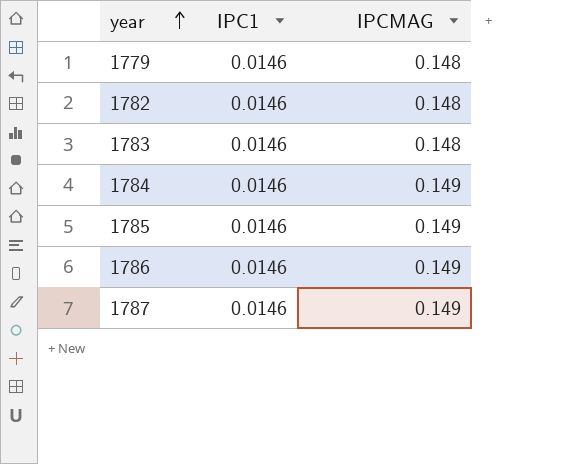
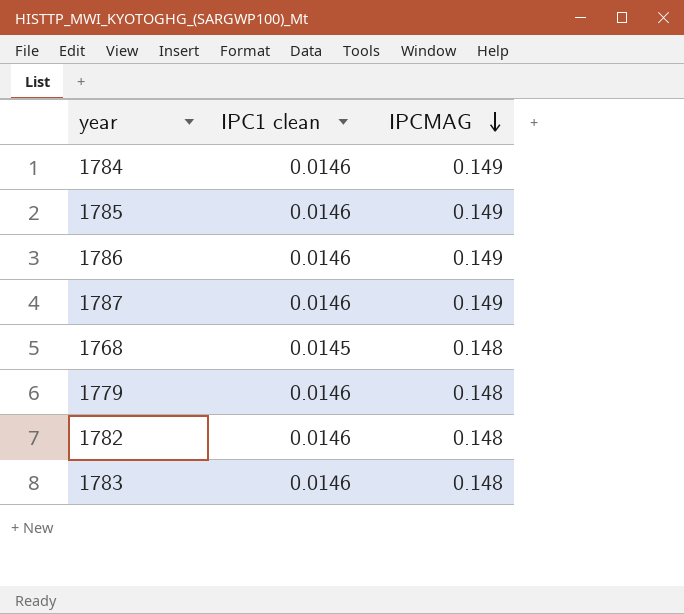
row order: year ascending -> IPCMAG descending
column name: IPC1 -> IPC1 clean
row 1768: none -> 0.0145 | 0.148

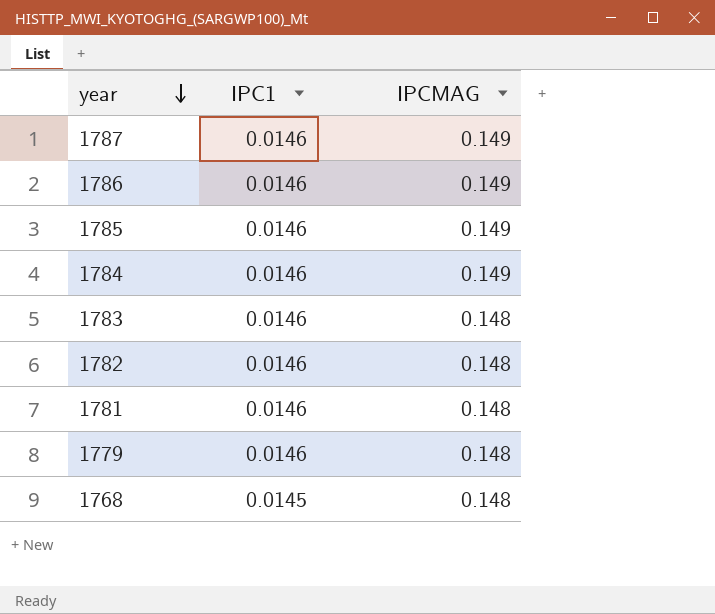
row order: IPCMAG descending -> year descending
column name: IPC1 clean -> IPC1
row 1781: none -> 0.0146 | 0.148

